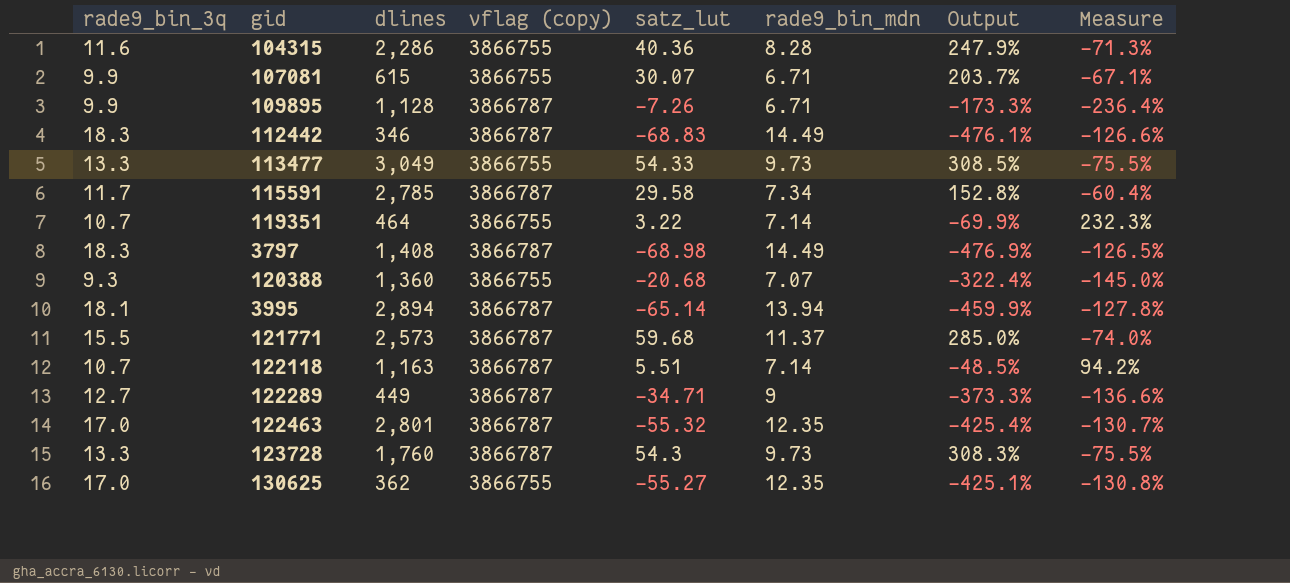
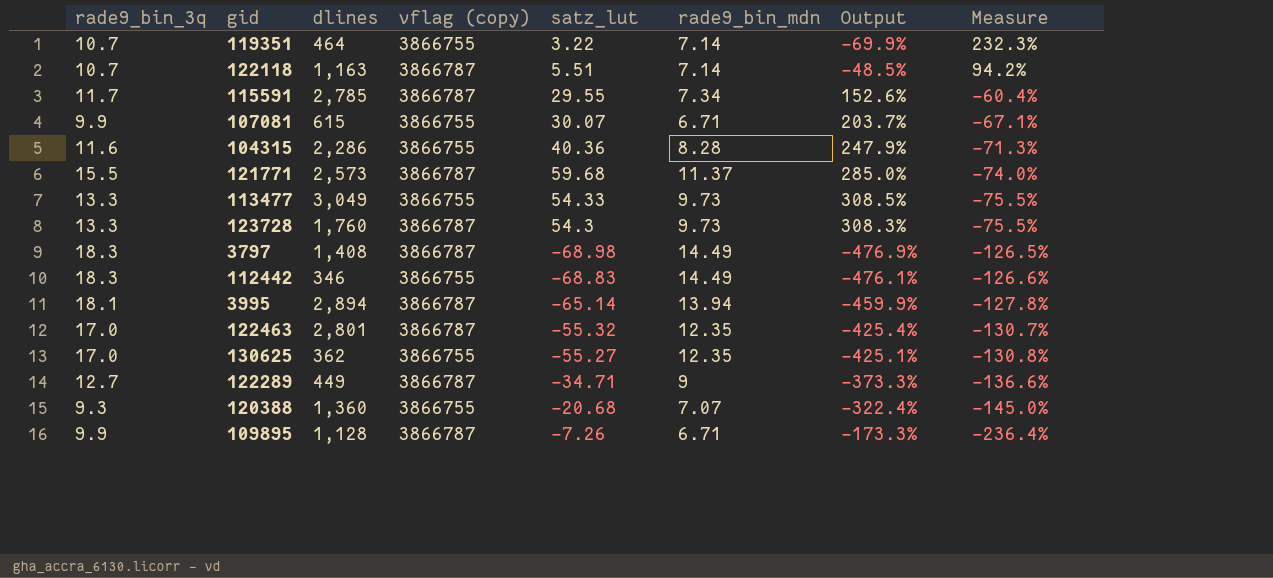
row order: none -> Measure descending
115591 | satz_lut: 29.58 -> 29.55
115591 | Output: 152.8% -> 152.6%
112442 | vflag (copy): 3866787 -> 3866755

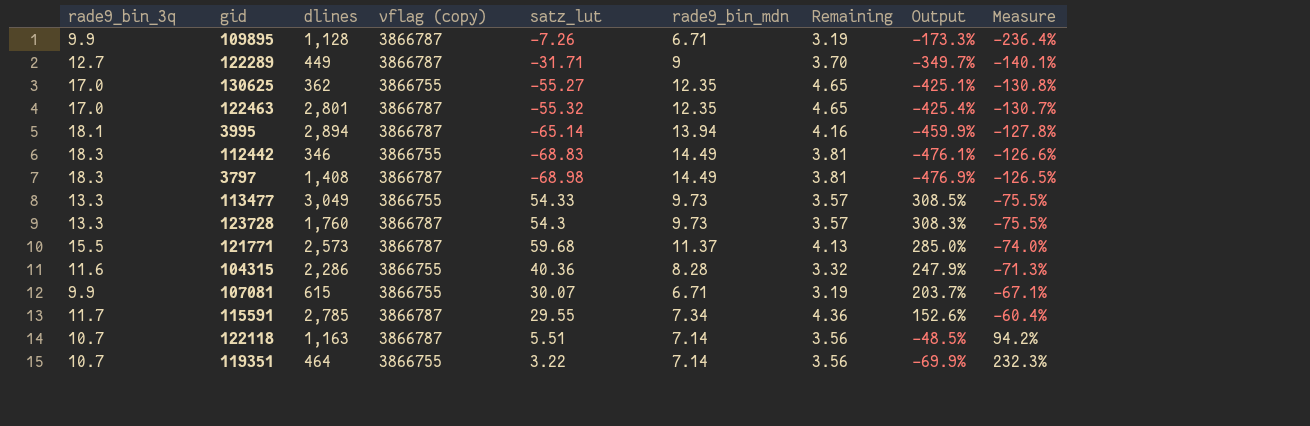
row order: Measure descending -> Measure ascending
column Remaining | formula: none -> [rade9_bin_3q] - [rade9_bin_mdn]
row 120388: 9.3 | 1,360 | 3866755 | -20.68 | 7.07 | -322.4% | -145.0% -> none
122289 | satz_lut: -34.71 -> -31.71
122289 | Output: -373.3% -> -349.7%
122289 | Measure: -136.6% -> -140.1%

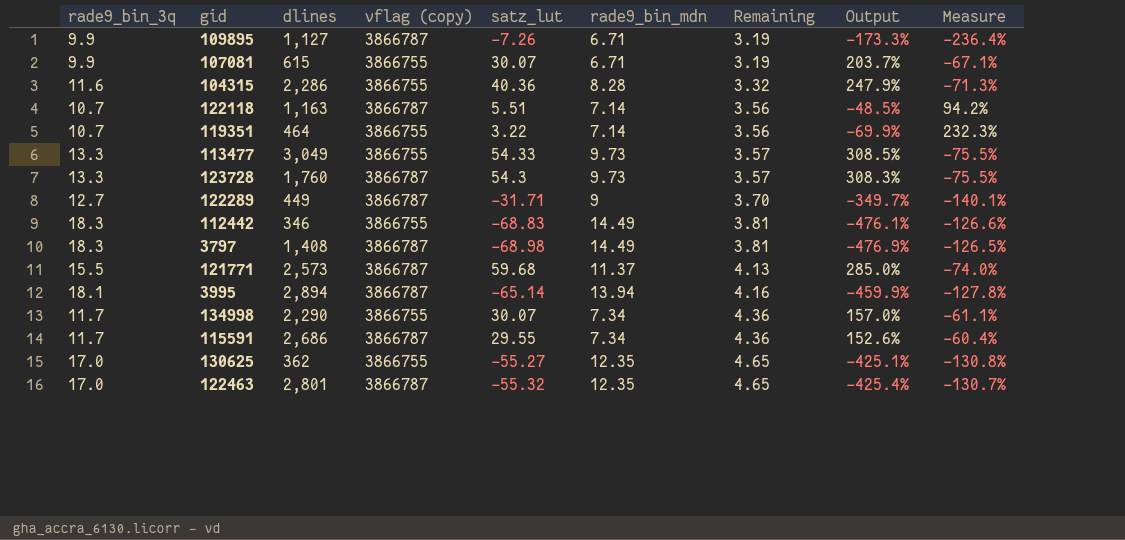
row order: Measure ascending -> Remaining ascending
109895 | dlines: 1,128 -> 1,127
row 134998: none -> 11.7 | 2,290 | 3866755 | 30.07 | 7.34 | 4.36 | 157.0% | -61.1%
115591 | dlines: 2,785 -> 2,686

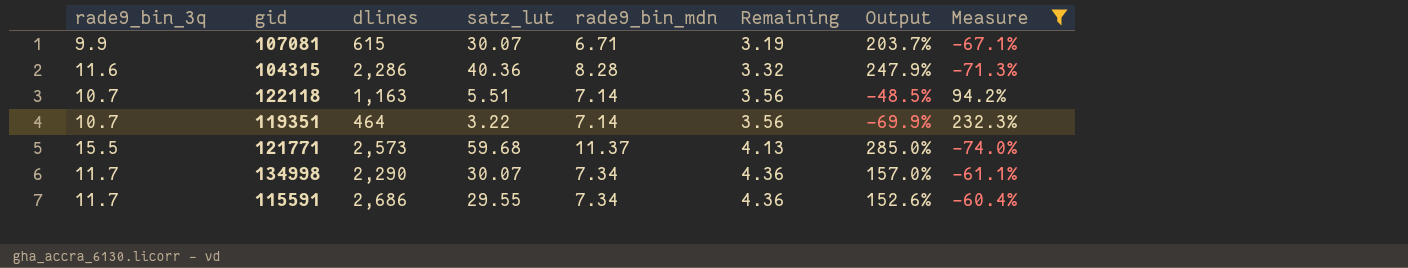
filter: none -> Measure >= -74.0%
column vflag (copy) | position: 4 -> none

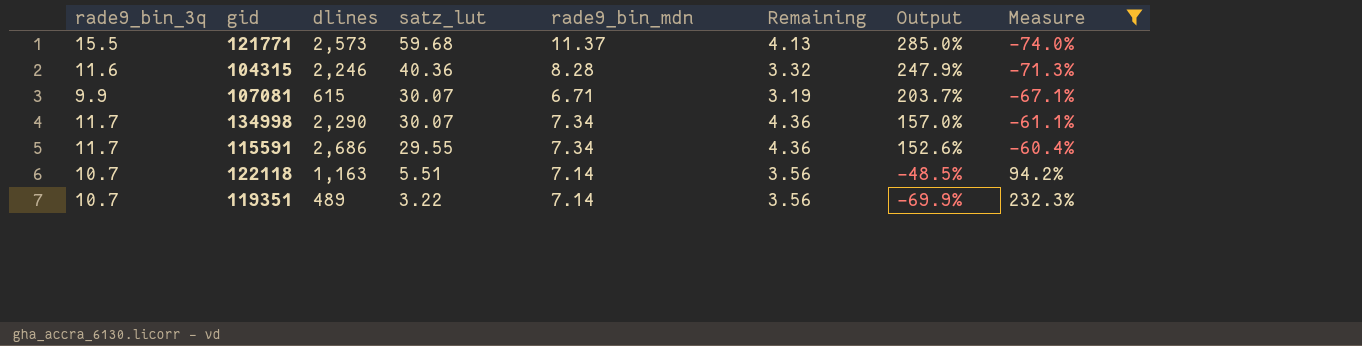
row order: Remaining ascending -> satz_lut descending
104315 | dlines: 2,286 -> 2,246
119351 | dlines: 464 -> 489

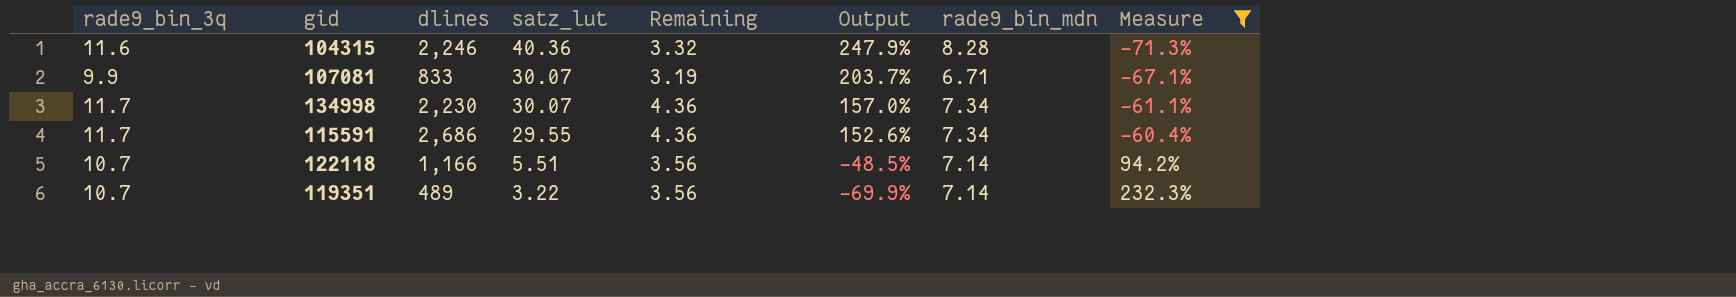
column rade9_bin_mdn | position: 5 -> 7
row 121771: 15.5 | 2,573 | 59.68 | 11.37 | 4.13 | 285.0% | -74.0% -> none
107081 | dlines: 615 -> 833
134998 | dlines: 2,290 -> 2,230
122118 | dlines: 1,163 -> 1,166

